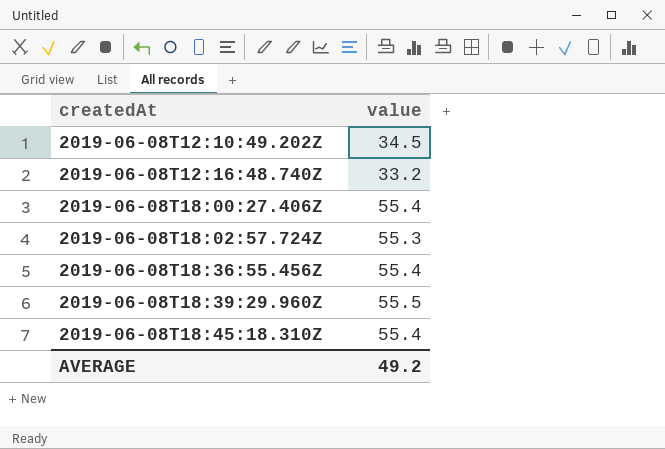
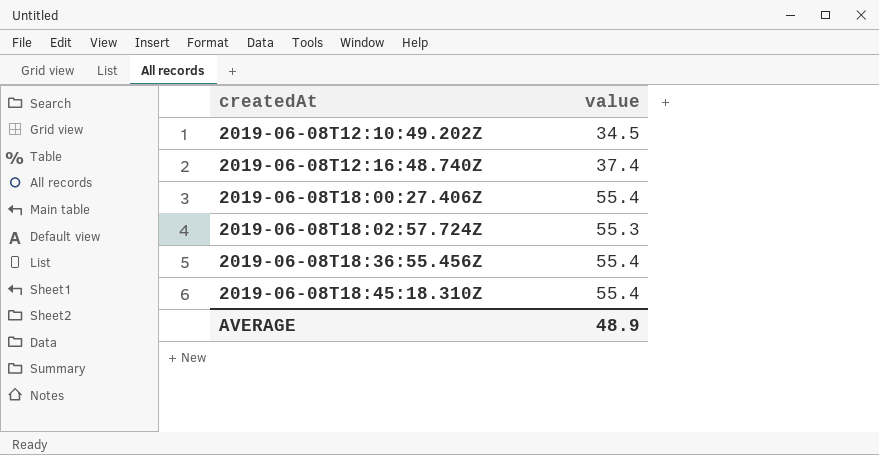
row 2019-06-08T18:39:29.960Z: 55.5 -> none
2019-06-08T12:16:48.740Z | value: 33.2 -> 37.4
AVERAGE | value: 49.2 -> 48.9

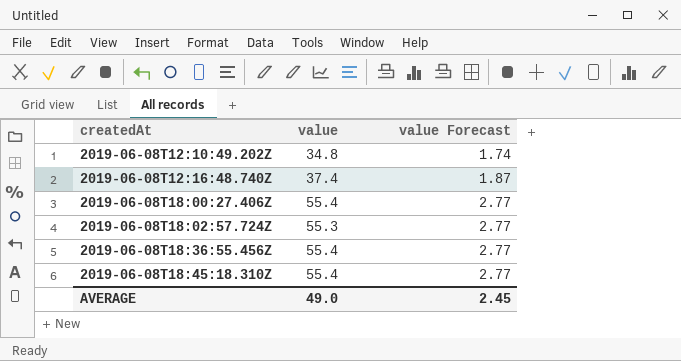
column value Forecast | formula: none -> [value] * 0.05
2019-06-08T12:10:49.202Z | value: 34.5 -> 34.8
AVERAGE | value: 48.9 -> 49.0

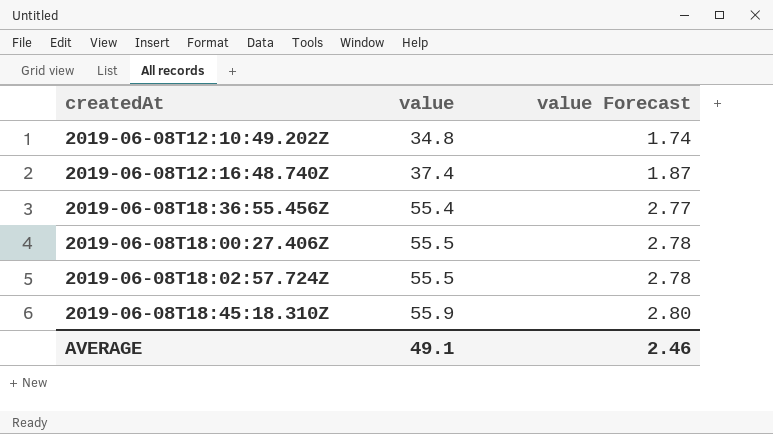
row order: createdAt ascending -> value ascending
2019-06-08T18:00:27.406Z | value: 55.4 -> 55.5
2019-06-08T18:00:27.406Z | value Forecast: 2.77 -> 2.78
2019-06-08T18:02:57.724Z | value: 55.3 -> 55.5
2019-06-08T18:02:57.724Z | value Forecast: 2.77 -> 2.78
2019-06-08T18:45:18.310Z | value: 55.4 -> 55.9
2019-06-08T18:45:18.310Z | value Forecast: 2.77 -> 2.80
AVERAGE | value: 49.0 -> 49.1
AVERAGE | value Forecast: 2.45 -> 2.46

